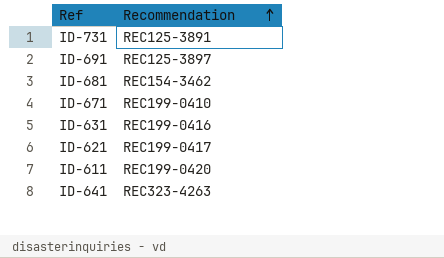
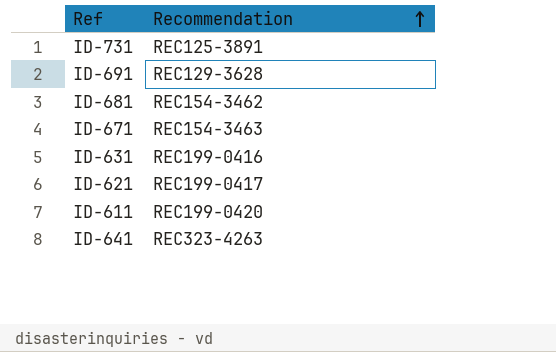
ID-691 | Recommendation: REC125-3897 -> REC129-3628
ID-671 | Recommendation: REC199-0410 -> REC154-3463

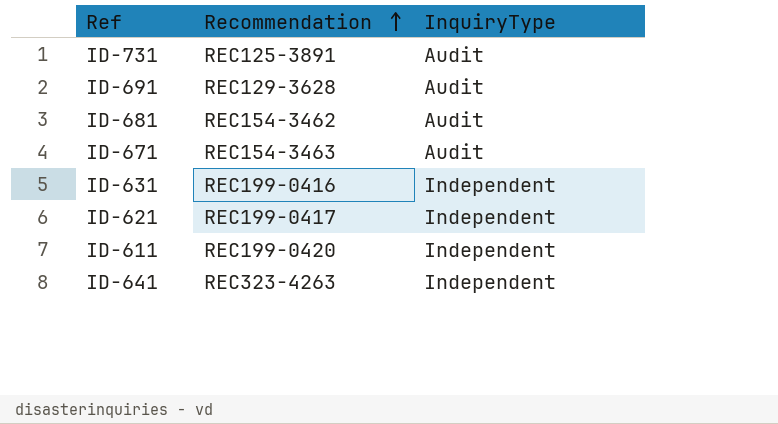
column InquiryType | position: none -> 3

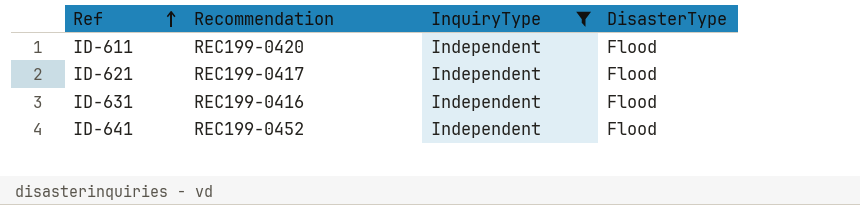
filter: none -> InquiryType = Independent
row order: Recommendation ascending -> Ref ascending
column DisasterType | position: none -> 4
ID-641 | Recommendation: REC323-4263 -> REC199-0452

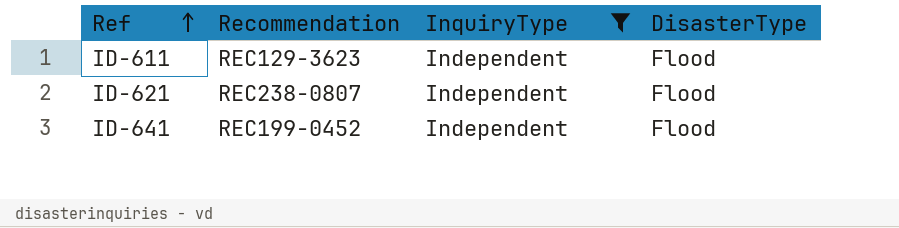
row ID-631: REC199-0416 | Independent | Flood -> none
ID-611 | Recommendation: REC199-0420 -> REC129-3623
ID-621 | Recommendation: REC199-0417 -> REC238-0807

